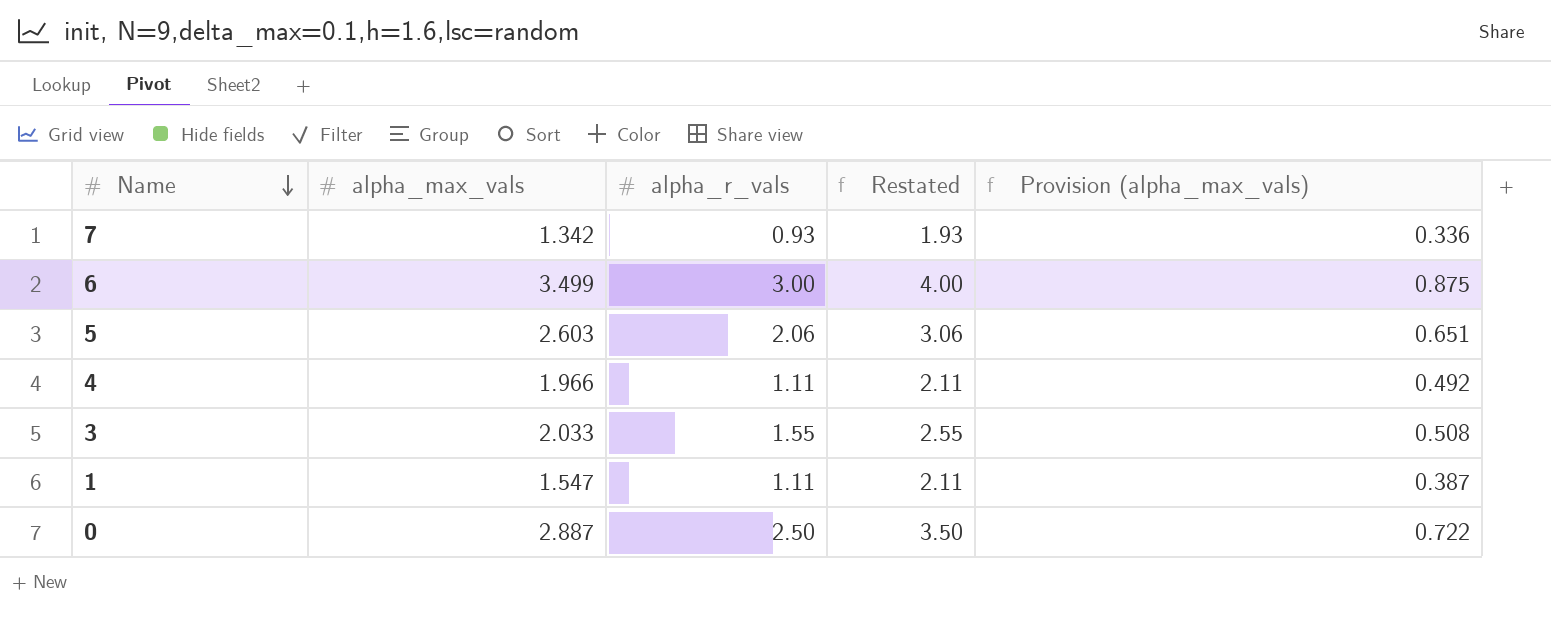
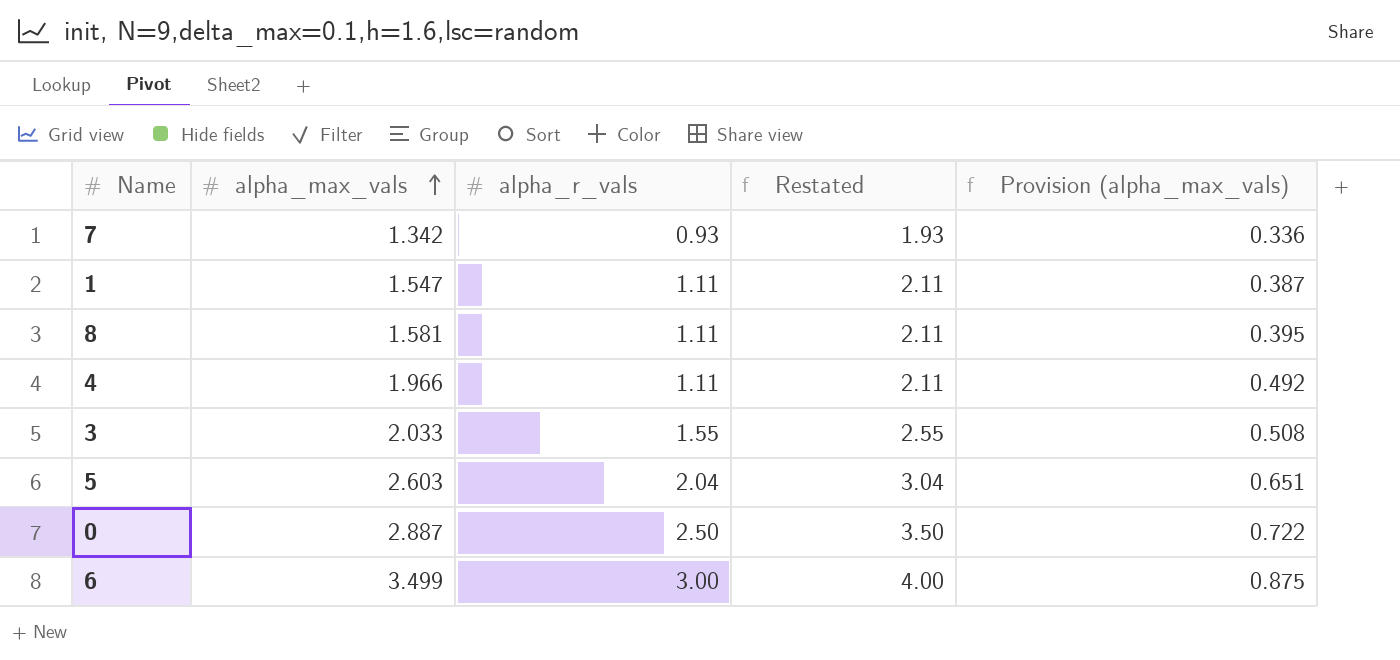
row order: Name descending -> alpha_max_vals ascending
row 8: none -> 1.581 | 1.11 | 2.11 | 0.395
5 | alpha_r_vals: 2.06 -> 2.04
5 | Restated: 3.06 -> 3.04

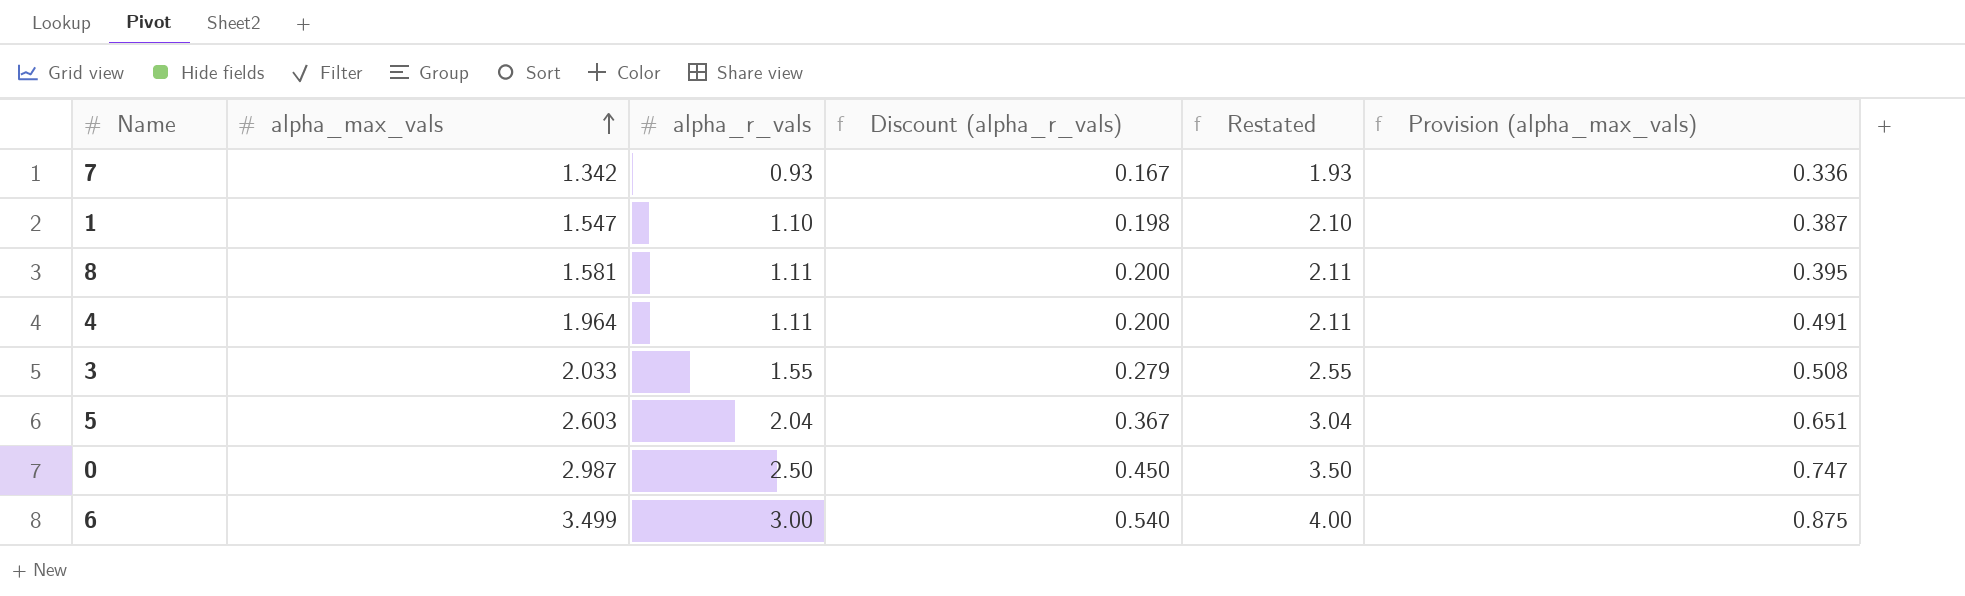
column Discount (alpha_r_vals) | formula: none -> [alpha_r_vals] * 0.18
1 | alpha_r_vals: 1.11 -> 1.10
1 | Restated: 2.11 -> 2.10
4 | alpha_max_vals: 1.966 -> 1.964
4 | Provision (alpha_max_vals): 0.492 -> 0.491
0 | alpha_max_vals: 2.887 -> 2.987
0 | Provision (alpha_max_vals): 0.722 -> 0.747

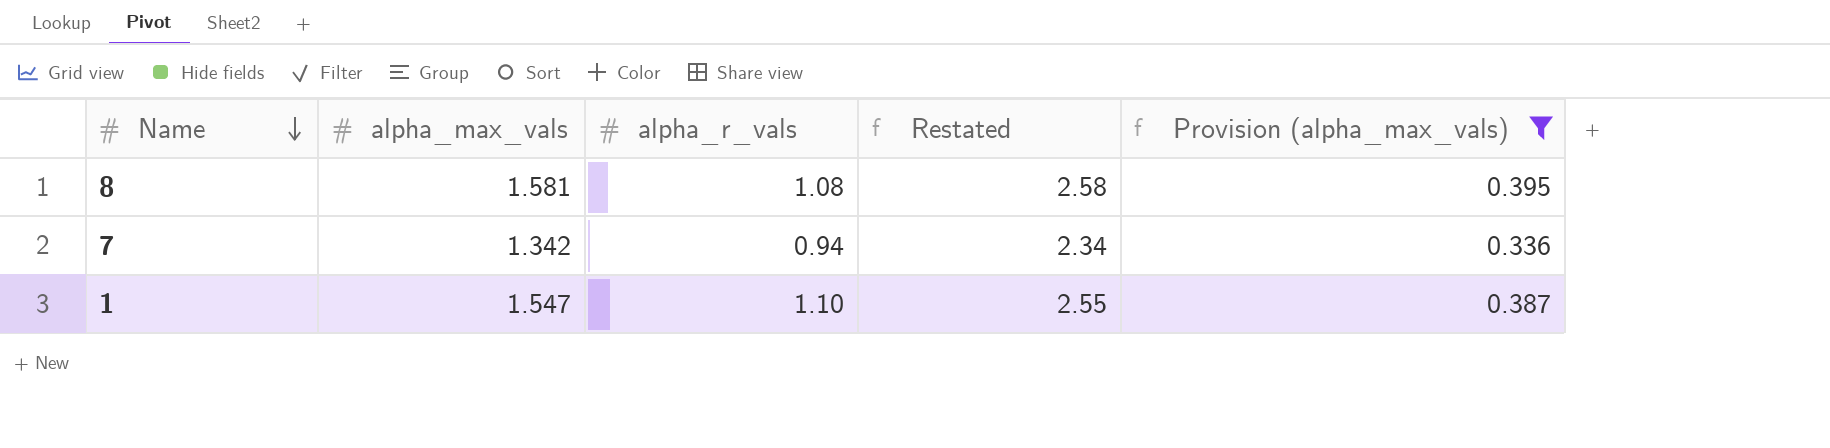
filter: none -> Provision (alpha_max_vals) <= 0.395
row order: alpha_max_vals ascending -> Name descending
column Discount (alpha_r_vals) | formula: [alpha_r_vals] * 0.18 -> none
column Restated | formula: [alpha_r_vals] + 1 -> [alpha_max_vals] + 1
8 | alpha_r_vals: 1.11 -> 1.08
7 | alpha_r_vals: 0.93 -> 0.94

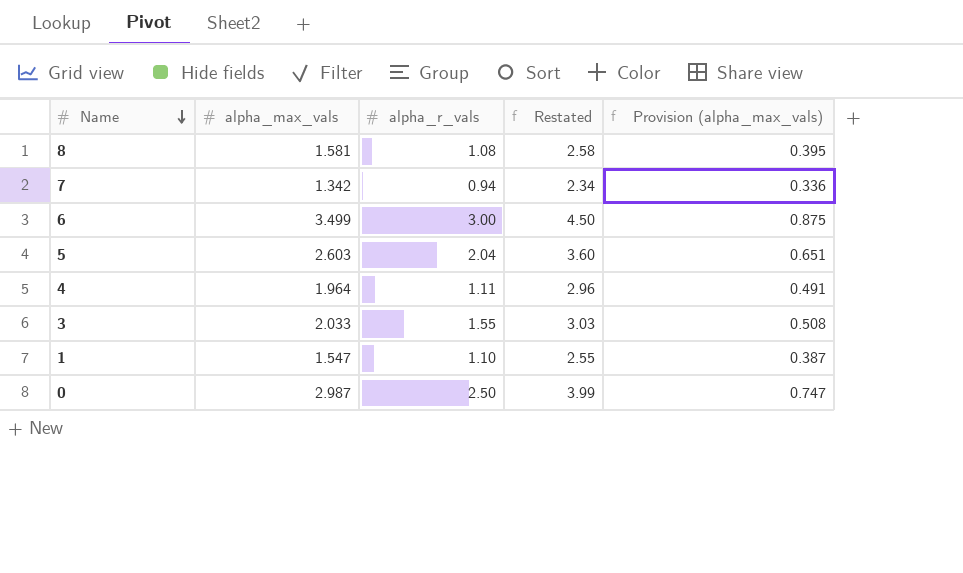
filter: Provision (alpha_max_vals) <= 0.395 -> none

